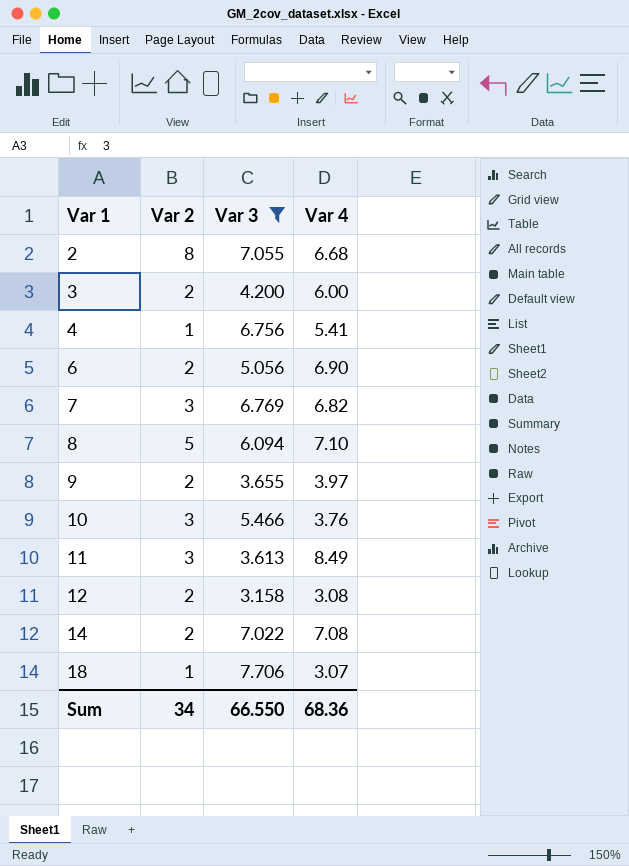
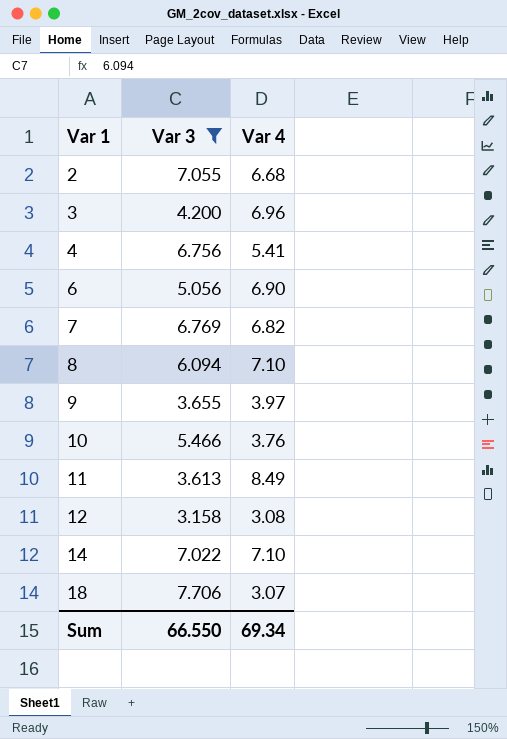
column Var 2 | position: 2 -> none
3 | Var 4: 6.00 -> 6.96
14 | Var 4: 7.08 -> 7.10
Sum | Var 4: 68.36 -> 69.34

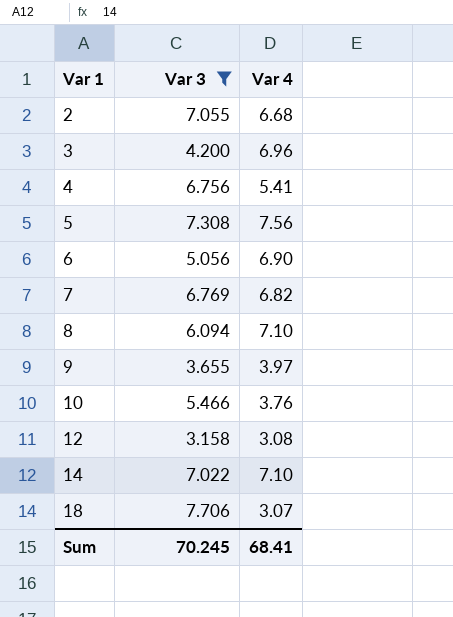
row 11: 3.613 | 8.49 -> none
row 5: none -> 7.308 | 7.56
Sum | Var 3: 66.550 -> 70.245
Sum | Var 4: 69.34 -> 68.41

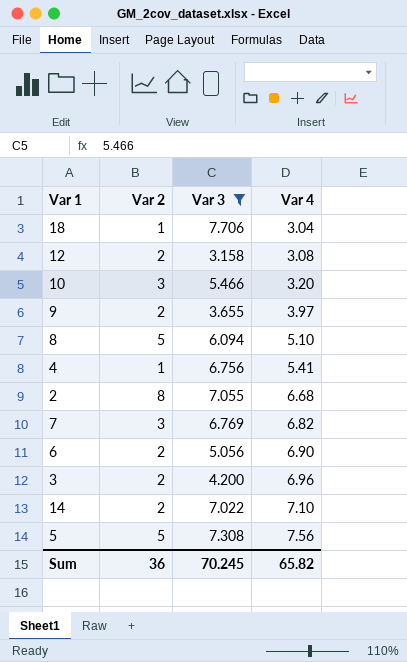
row order: Var 1 ascending -> Var 4 ascending
column Var 2 | position: none -> 2
18 | Var 4: 3.07 -> 3.04
10 | Var 4: 3.76 -> 3.20
8 | Var 4: 7.10 -> 5.10
Sum | Var 4: 68.41 -> 65.82

